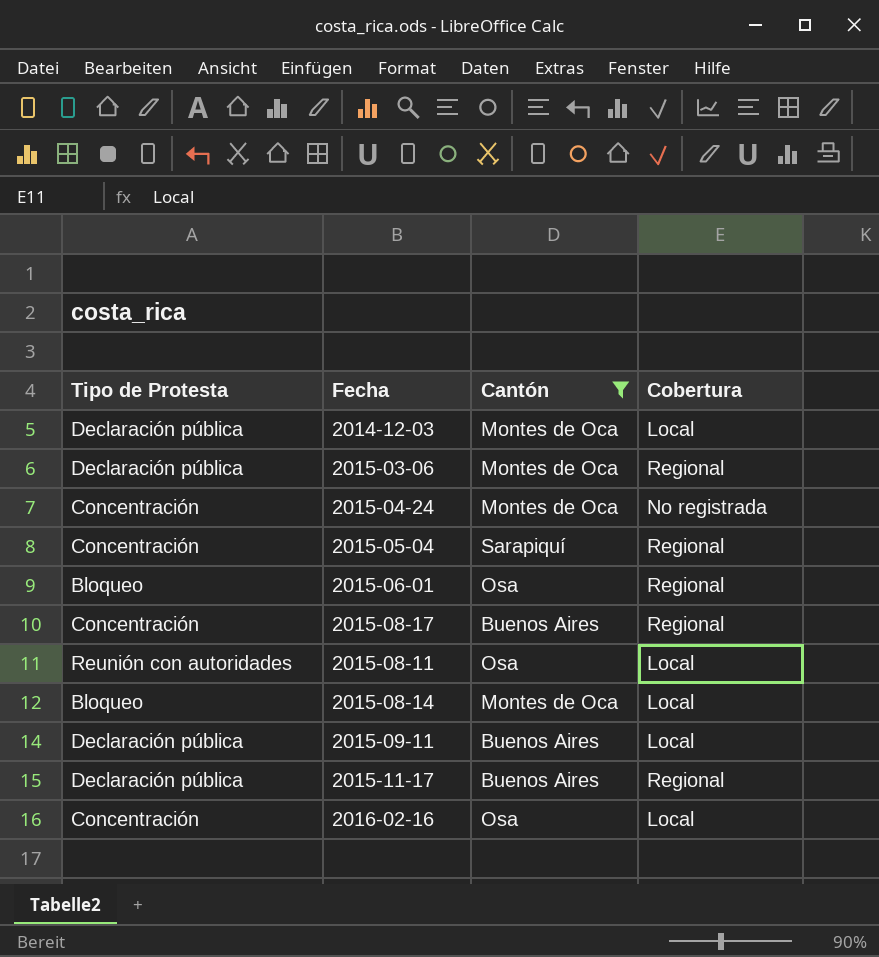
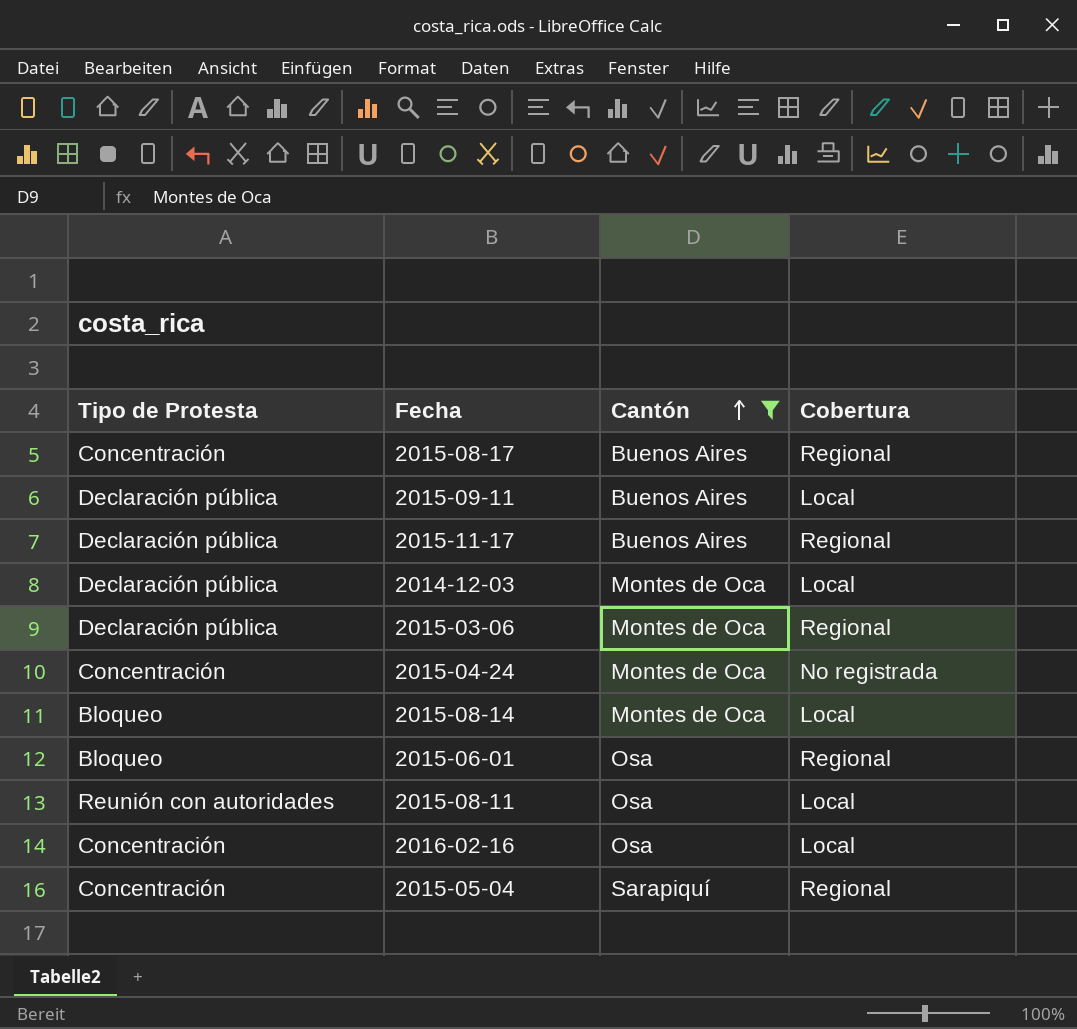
row order: none -> Cantón ascending

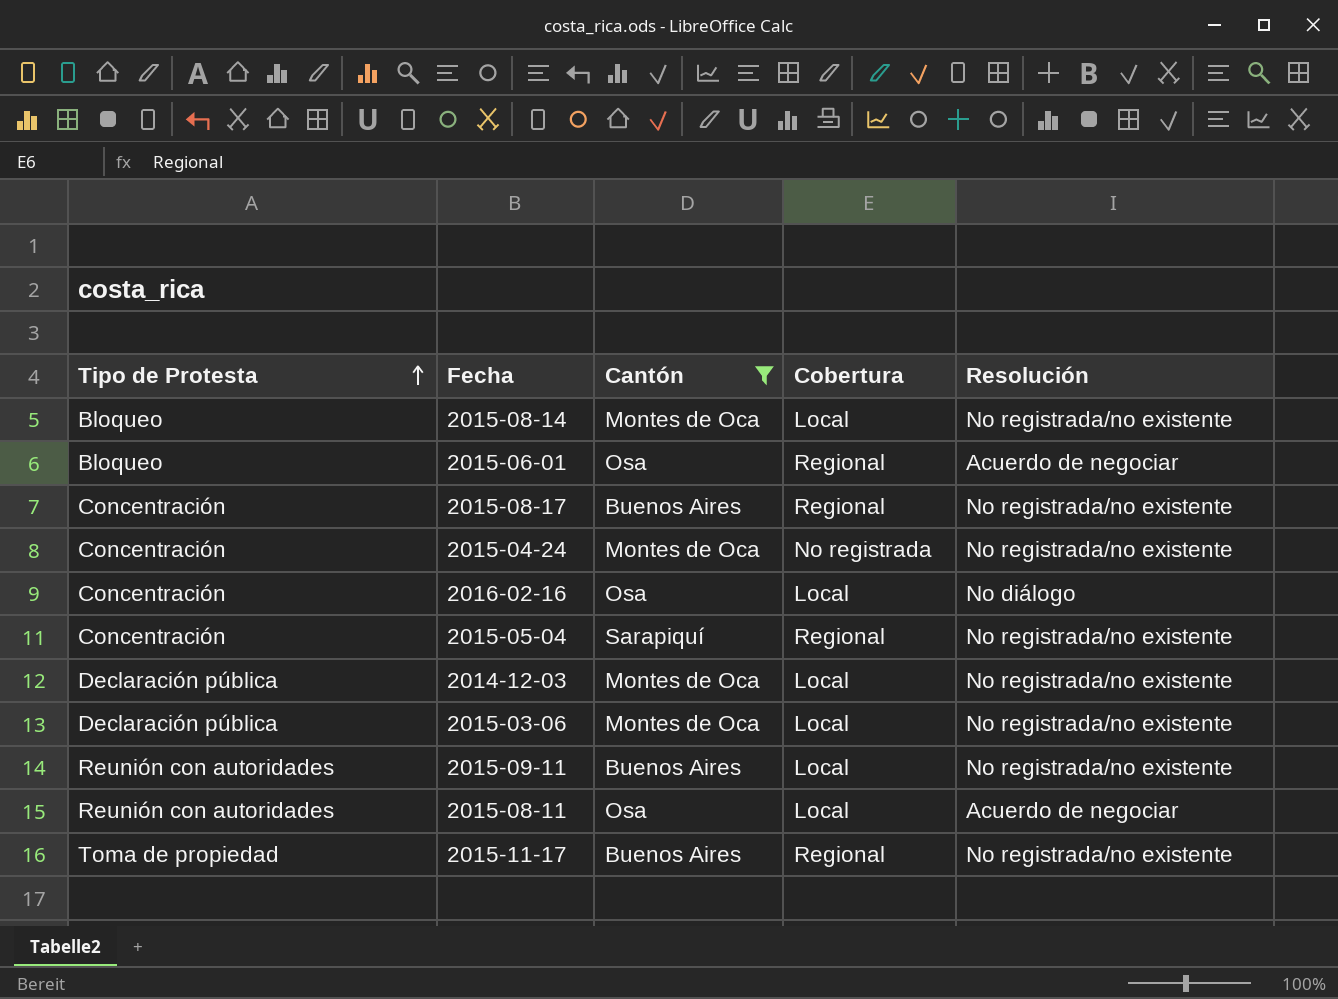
row order: Cantón ascending -> Tipo de Protesta ascending
column Resolución | position: none -> 5
2015-03-06 | Cobertura: Regional -> Local
2015-09-11 | Tipo de Protesta: Declaración pública -> Reunión con autoridades
2015-11-17 | Tipo de Protesta: Declaración pública -> Toma de propiedad

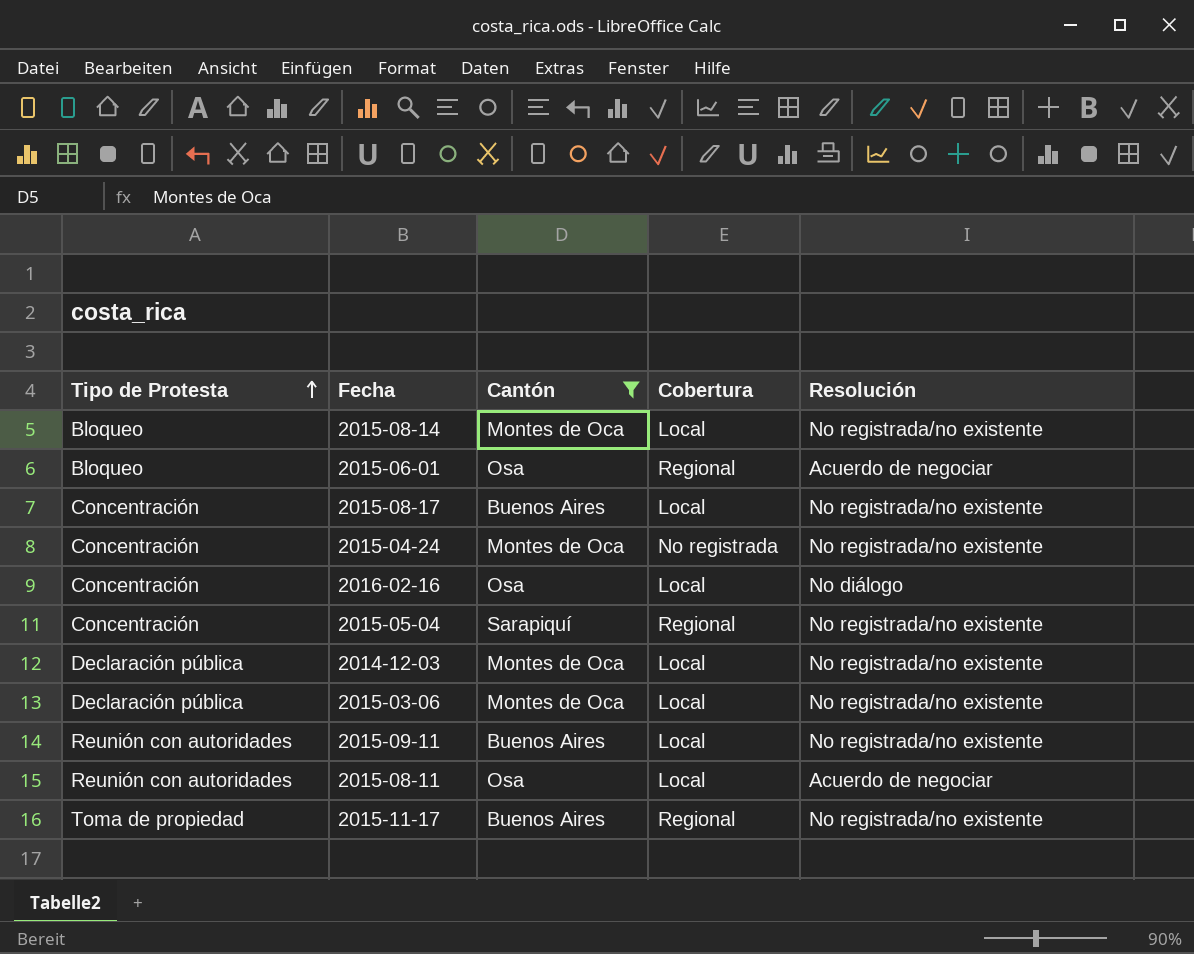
2015-08-17 | Cobertura: Regional -> Local

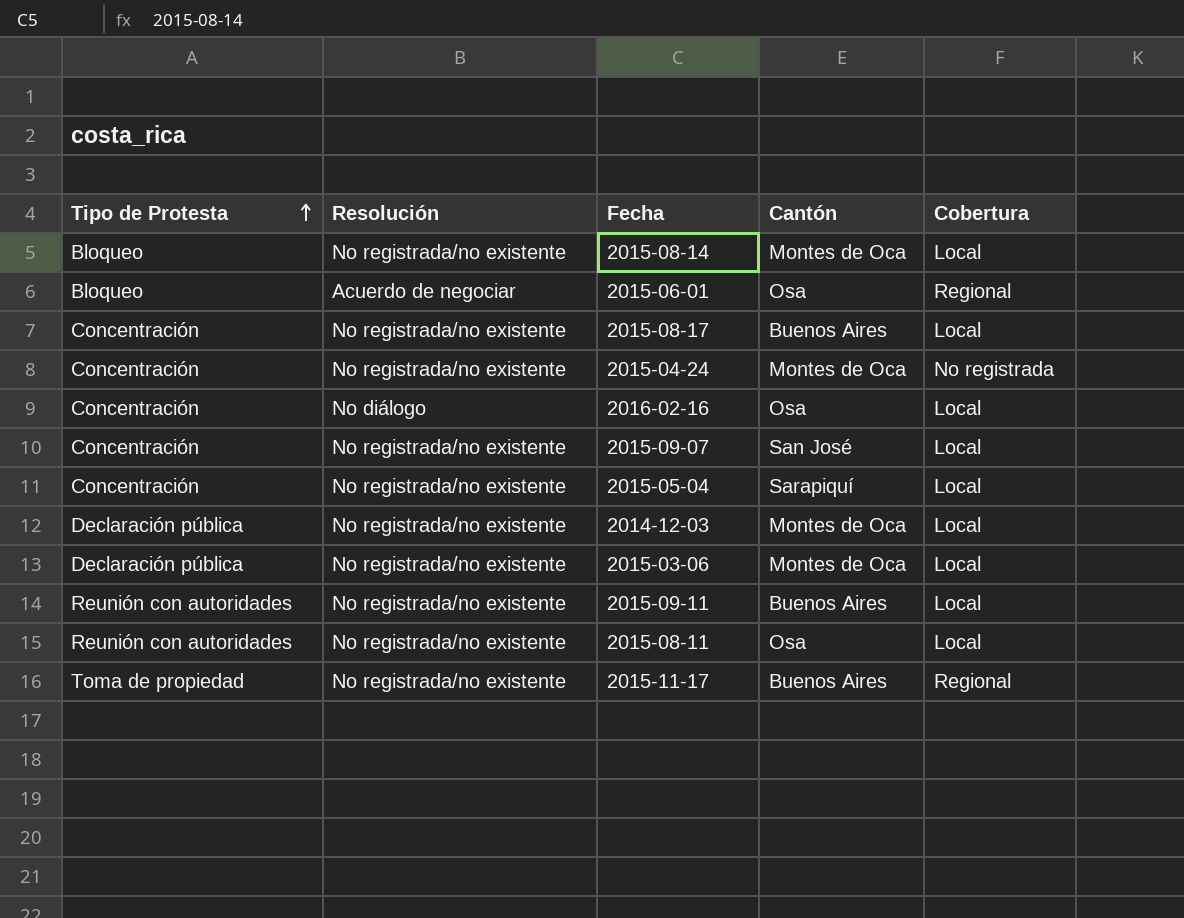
filter: Cantón != San José -> none
column Resolución | position: 5 -> 2
2015-05-04 | Cobertura: Regional -> Local
2015-08-11 | Resolución: Acuerdo de negociar -> No registrada/no existente

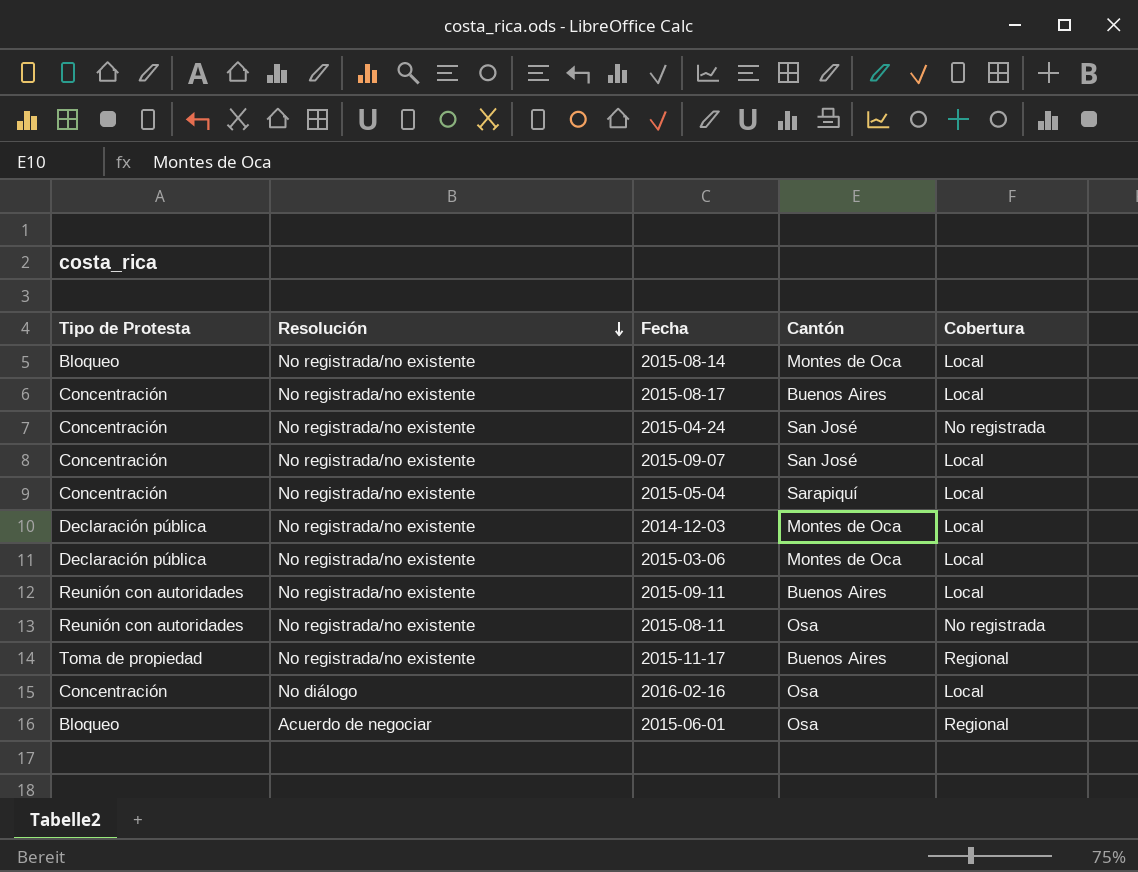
row order: Tipo de Protesta ascending -> Resolución descending
2015-04-24 | Cantón: Montes de Oca -> San José
2015-08-11 | Cobertura: Local -> No registrada

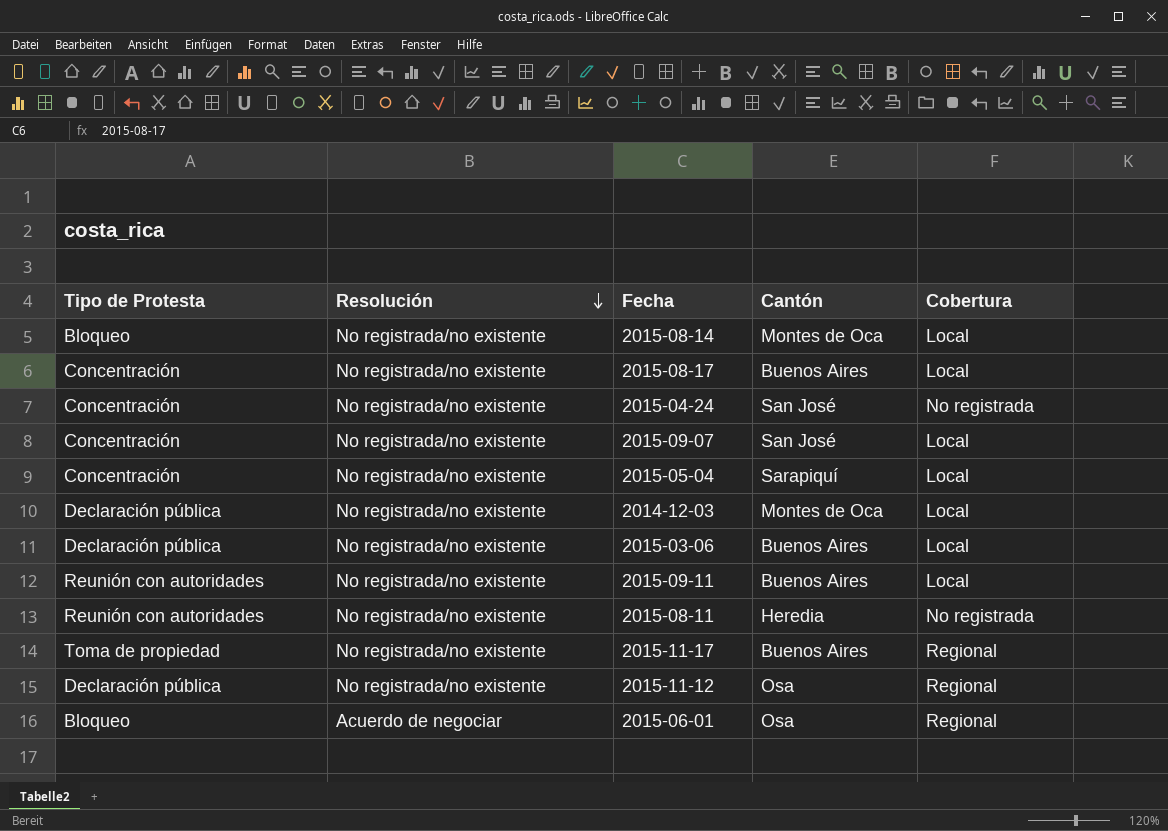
row 2016-02-16: Concentración | No diálogo | Osa | Local -> none
2015-03-06 | Cantón: Montes de Oca -> Buenos Aires
2015-08-11 | Cantón: Osa -> Heredia
row 2015-11-12: none -> Declaración pública | No registrada/no existente | Osa | Regional

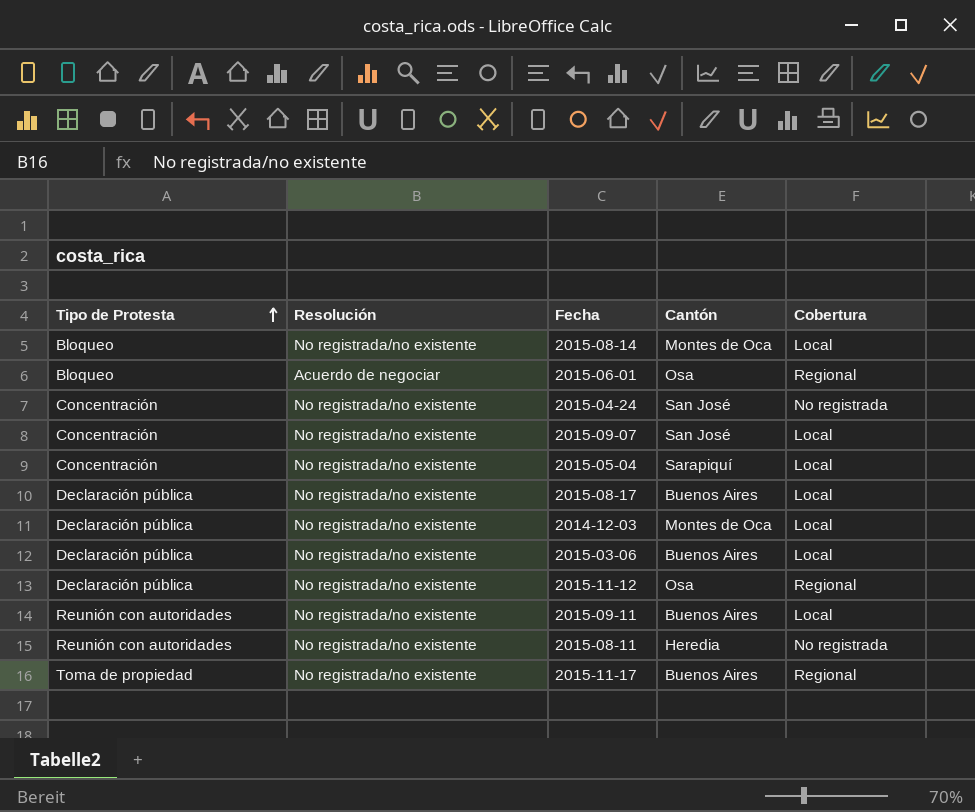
row order: Resolución descending -> Tipo de Protesta ascending
2015-08-17 | Tipo de Protesta: Concentración -> Declaración pública

